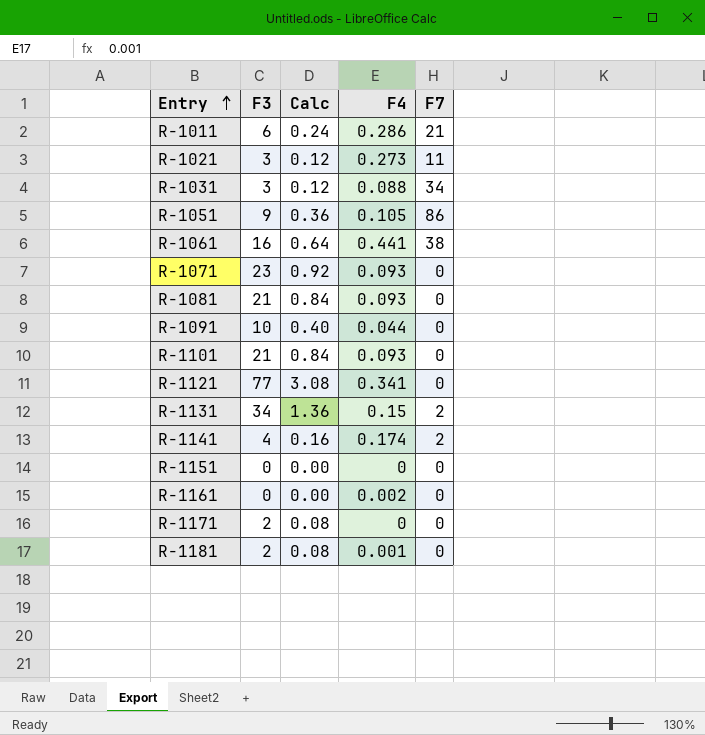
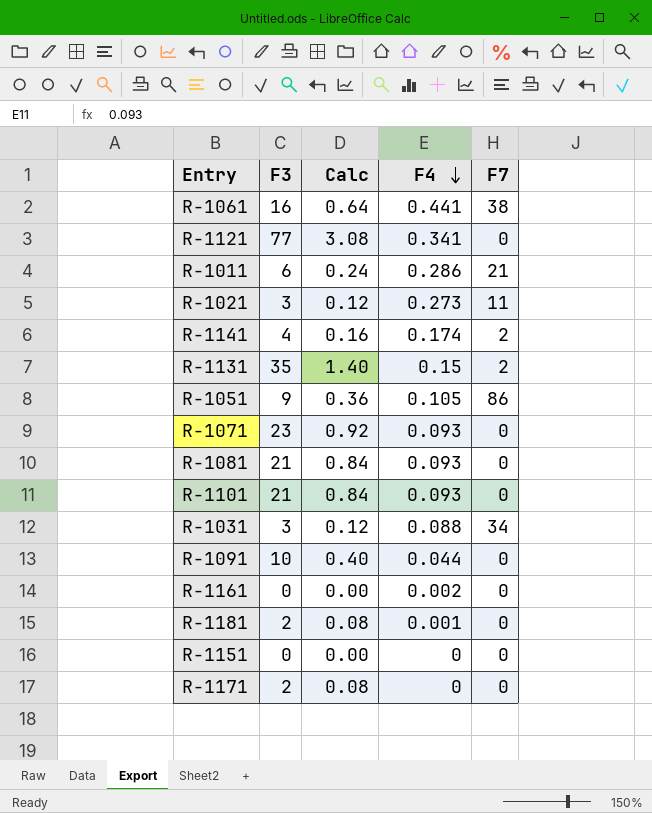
row order: Entry ascending -> F4 descending
R-1131 | F3: 34 -> 35
R-1131 | Calc: 1.36 -> 1.40

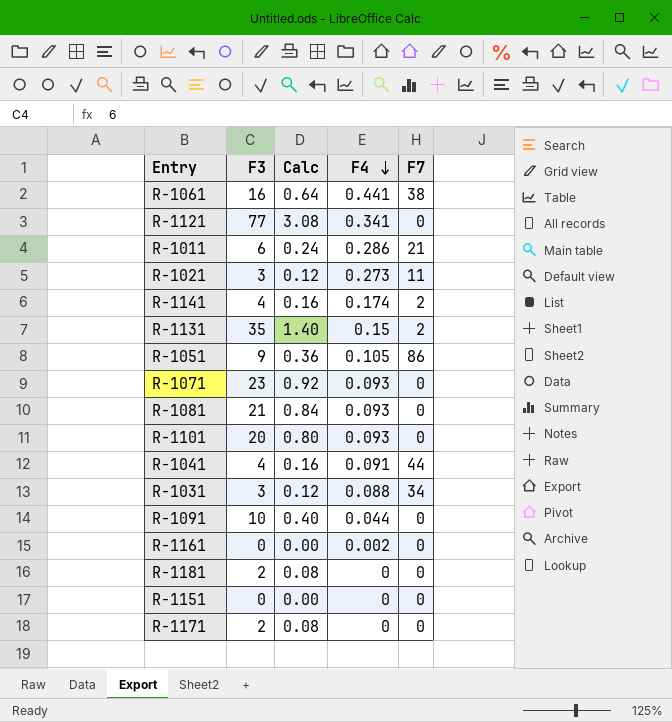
R-1101 | F3: 21 -> 20
R-1101 | Calc: 0.84 -> 0.80
row R-1041: none -> 4 | 0.16 | 0.091 | 44
R-1181 | F4: 0.001 -> 0

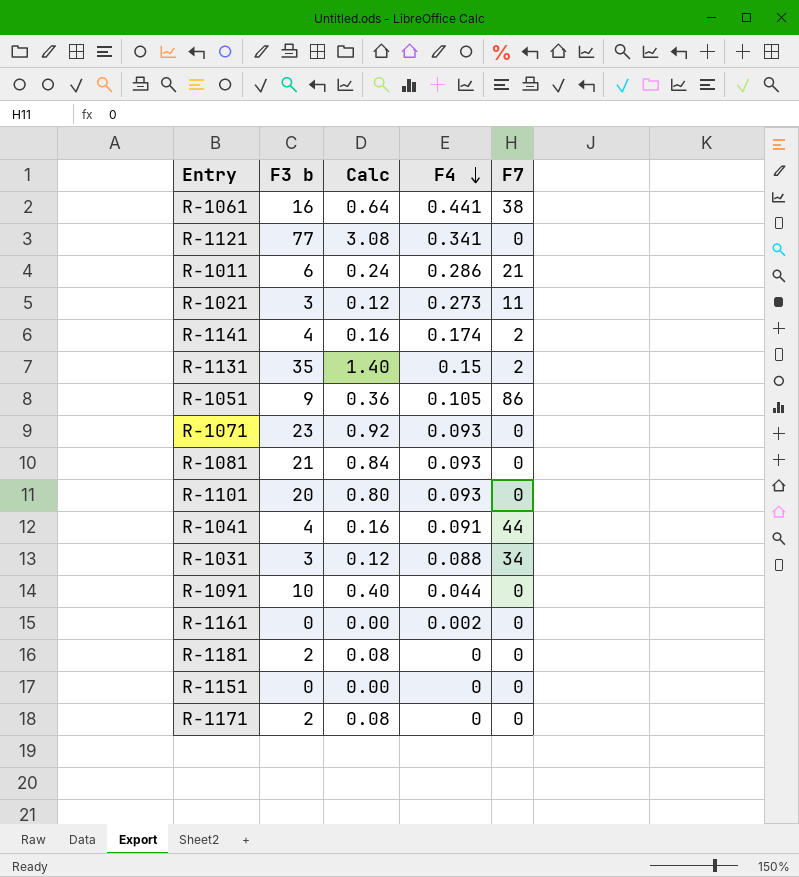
column name: F3 -> F3 b

